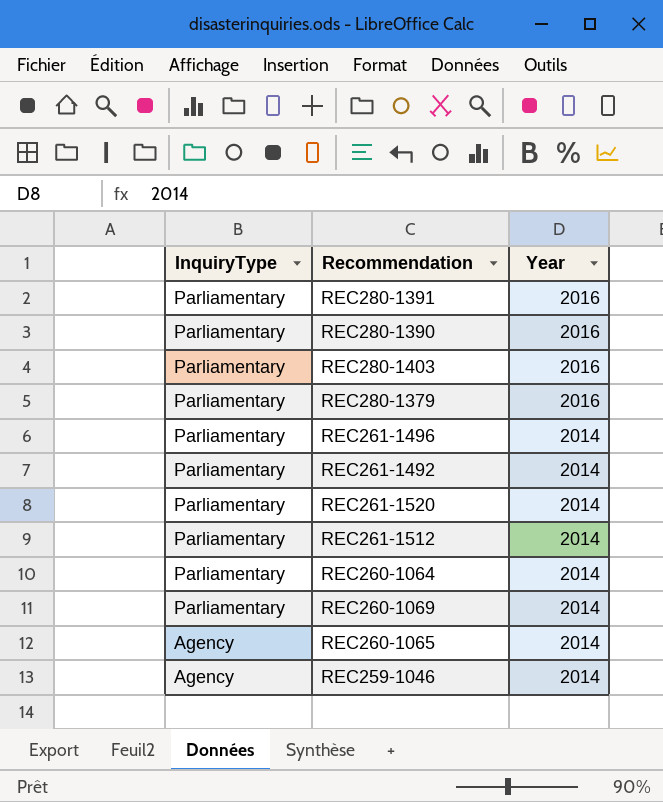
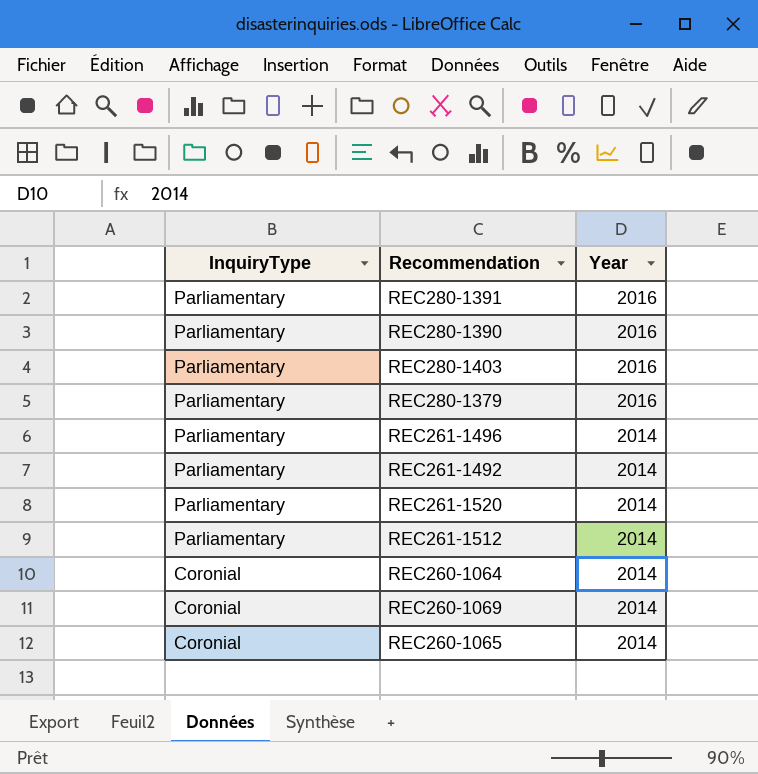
row REC259-1046: Agency | 2014 -> none
REC260-1064 | InquiryType: Parliamentary -> Coronial
REC260-1069 | InquiryType: Parliamentary -> Coronial
REC260-1065 | InquiryType: Agency -> Coronial

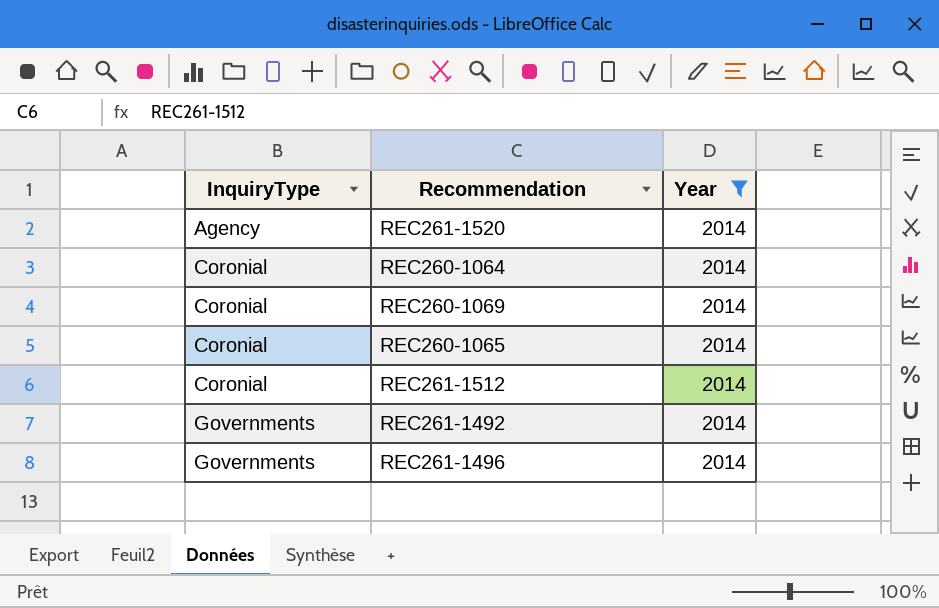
filter: none -> Year = 2014
row order: InquiryType descending -> InquiryType ascending
REC261-1520 | InquiryType: Parliamentary -> Agency
REC261-1512 | InquiryType: Parliamentary -> Coronial
REC261-1492 | InquiryType: Parliamentary -> Governments
REC261-1496 | InquiryType: Parliamentary -> Governments

